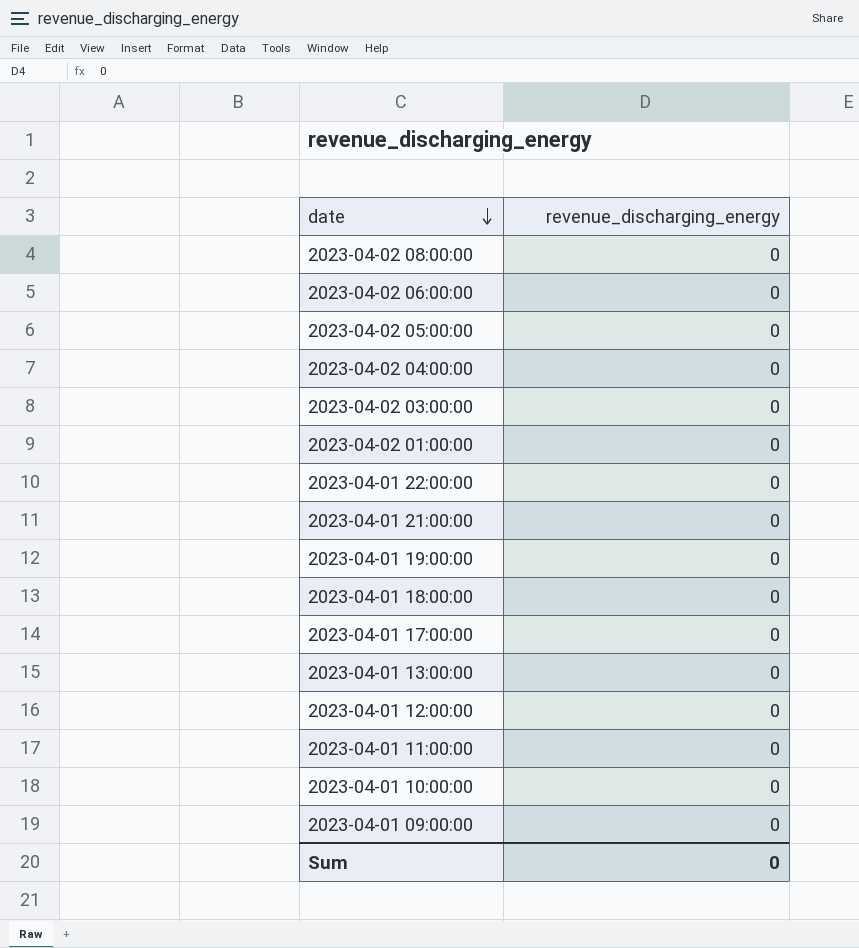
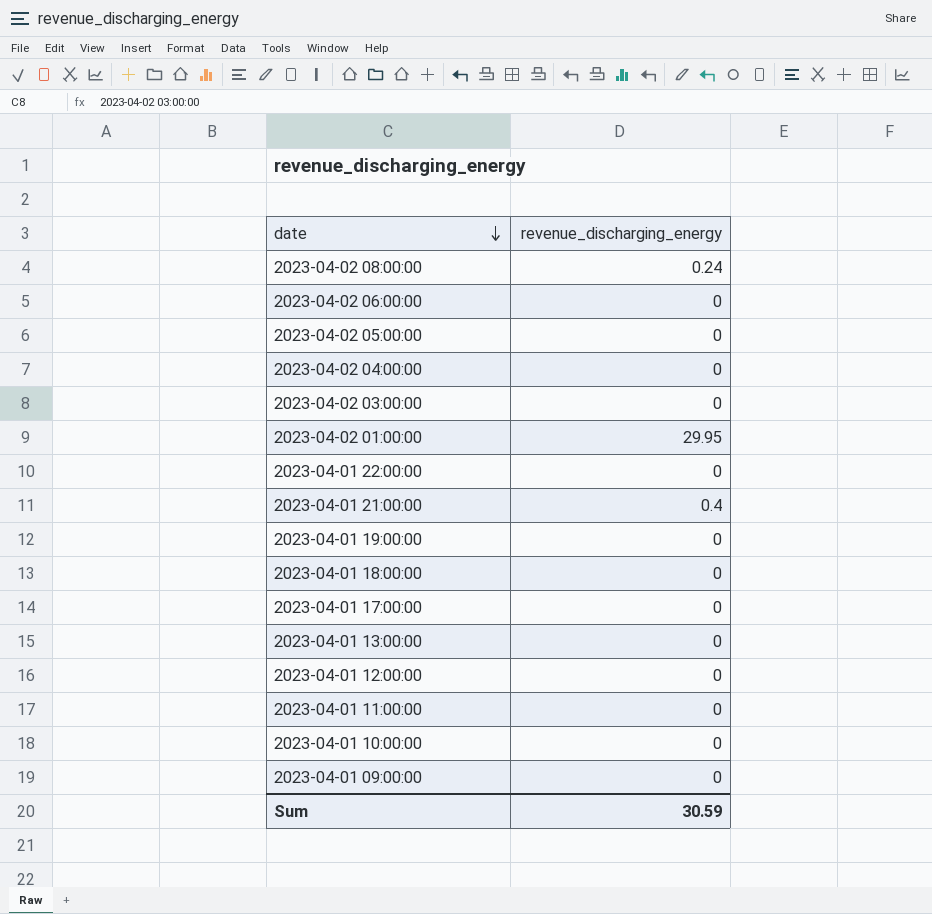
2023-04-02 08:00:00 | revenue_discharging_energy: 0 -> 0.24
2023-04-02 01:00:00 | revenue_discharging_energy: 0 -> 29.95
2023-04-01 21:00:00 | revenue_discharging_energy: 0 -> 0.4
Sum | revenue_discharging_energy: 0 -> 30.59

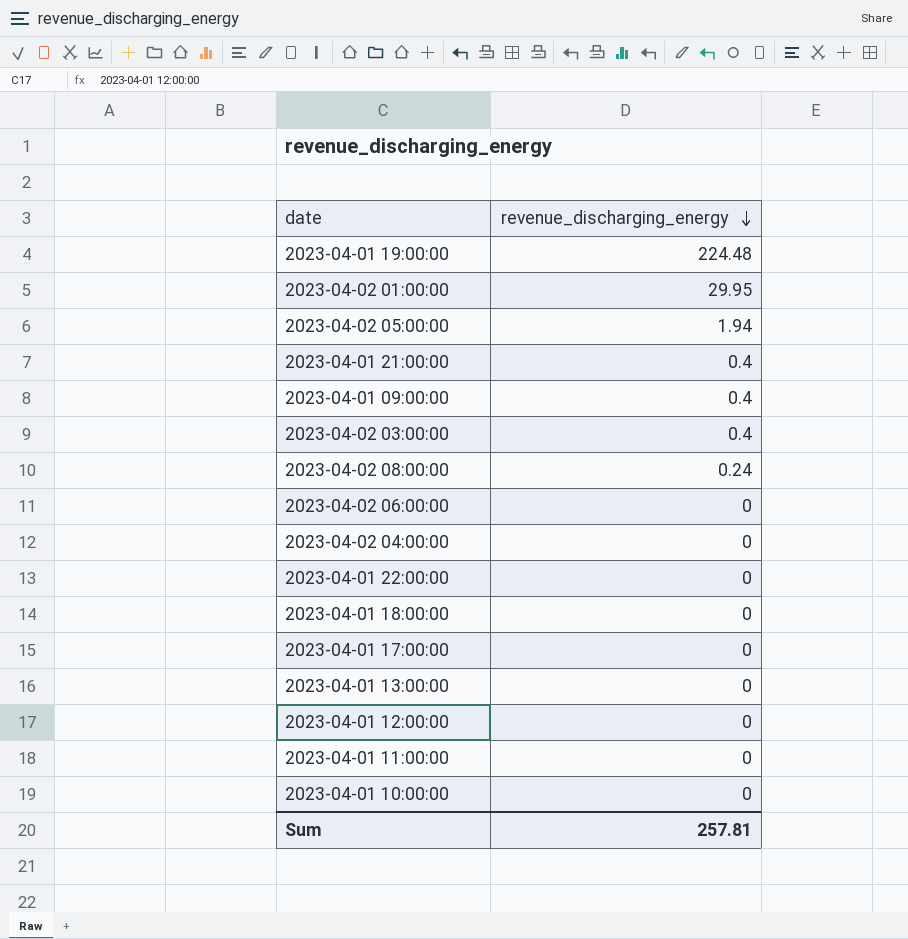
row order: date descending -> revenue_discharging_energy descending
2023-04-01 19:00:00 | revenue_discharging_energy: 0 -> 224.48
2023-04-02 05:00:00 | revenue_discharging_energy: 0 -> 1.94
2023-04-01 09:00:00 | revenue_discharging_energy: 0 -> 0.4
2023-04-02 03:00:00 | revenue_discharging_energy: 0 -> 0.4
Sum | revenue_discharging_energy: 30.59 -> 257.81

